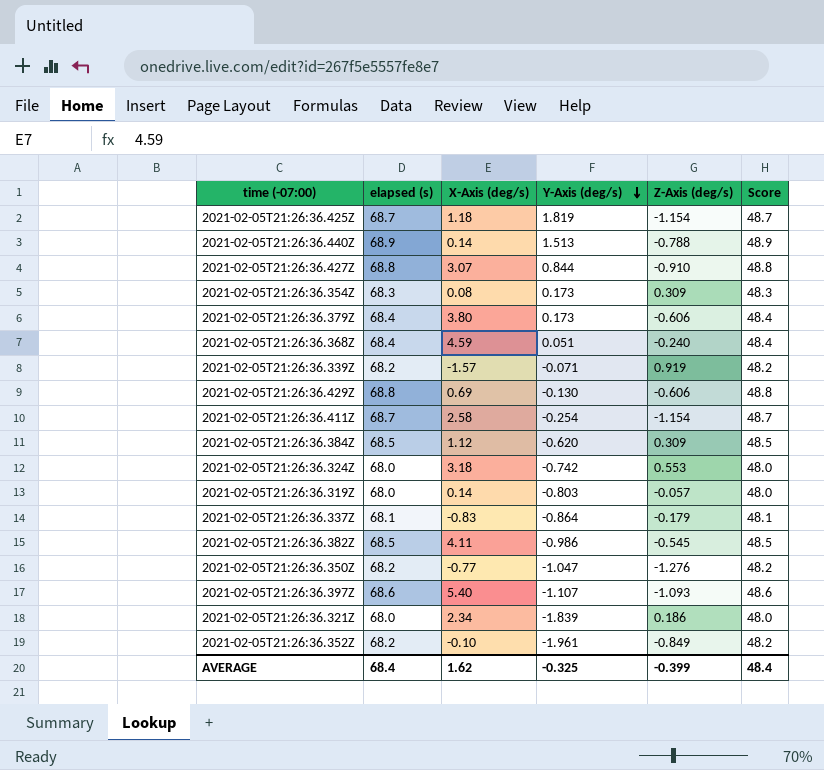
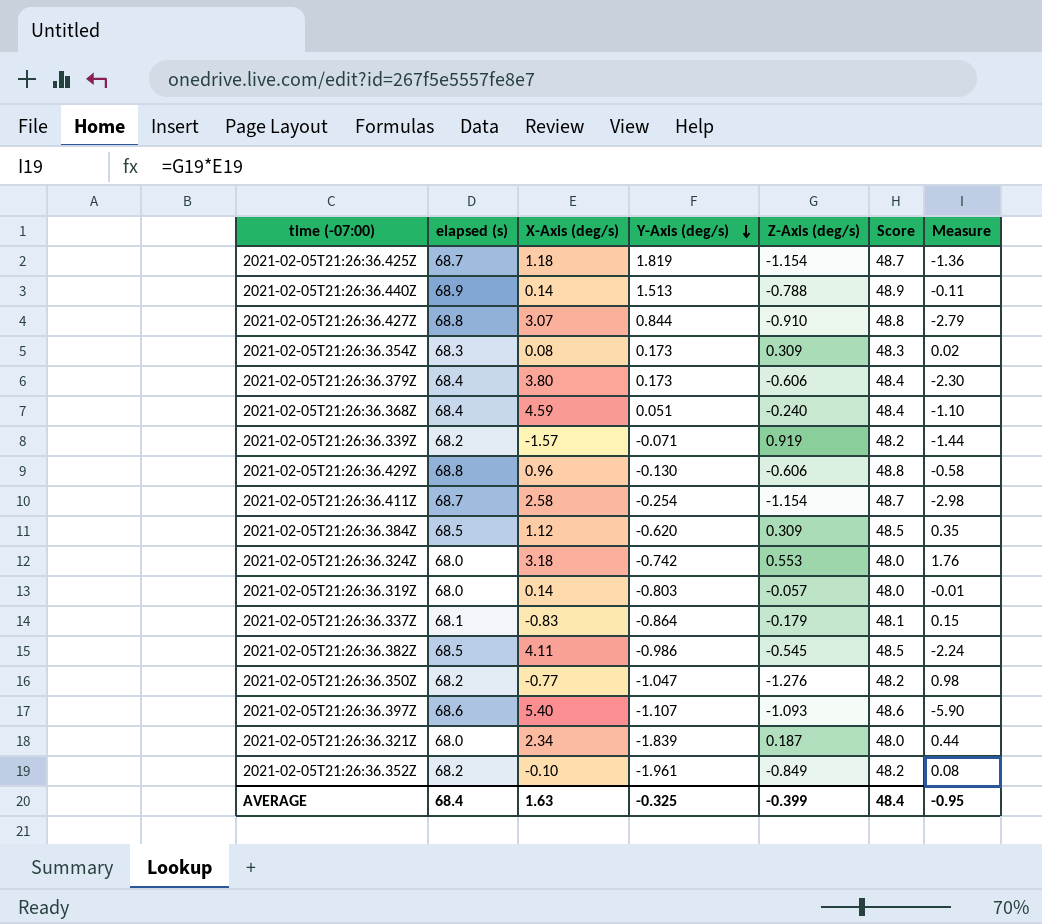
column Measure | formula: none -> [X-Axis (deg/s)] * [Z-Axis (deg/s)]
2021-02-05T21:26:36.429Z | X-Axis (deg/s): 0.69 -> 0.96
2021-02-05T21:26:36.321Z | Z-Axis (deg/s): 0.186 -> 0.187
AVERAGE | X-Axis (deg/s): 1.62 -> 1.63

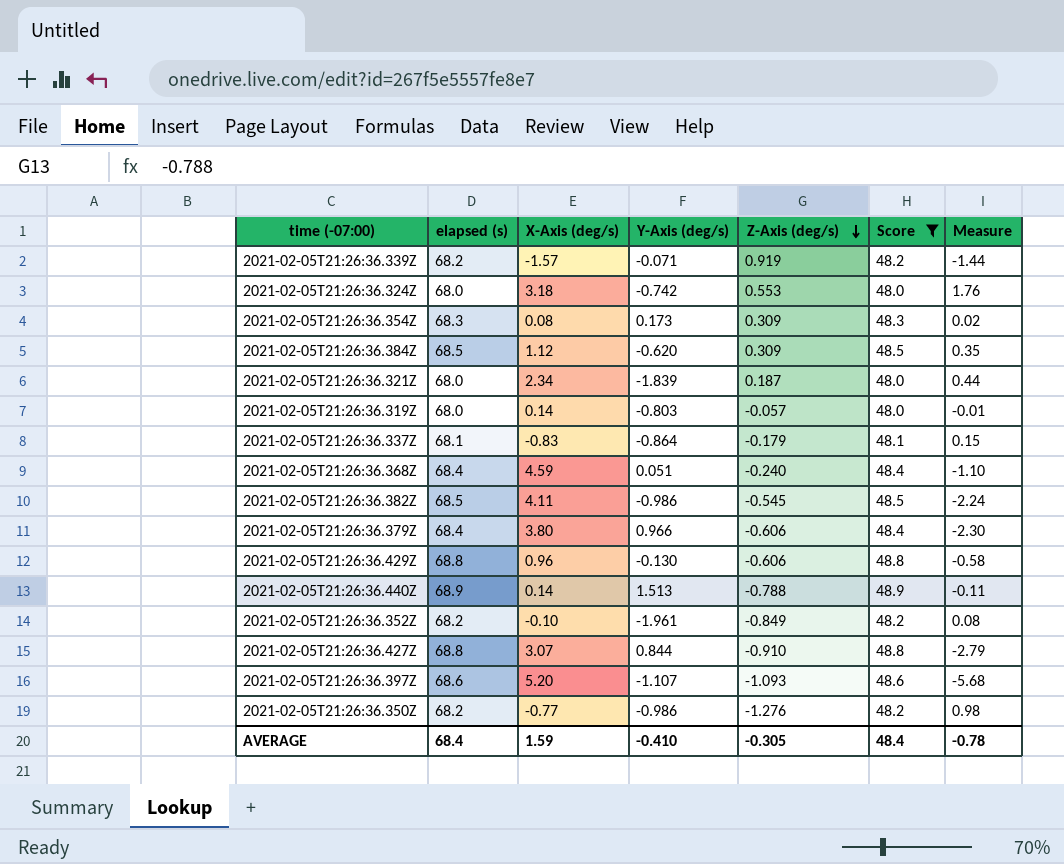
filter: none -> Score != 48.7
row order: Y-Axis (deg/s) descending -> Z-Axis (deg/s) descending
2021-02-05T21:26:36.379Z | Y-Axis (deg/s): 0.173 -> 0.966
2021-02-05T21:26:36.397Z | X-Axis (deg/s): 5.40 -> 5.20
2021-02-05T21:26:36.397Z | Measure: -5.90 -> -5.68
2021-02-05T21:26:36.350Z | Y-Axis (deg/s): -1.047 -> -0.986
AVERAGE | X-Axis (deg/s): 1.63 -> 1.59
AVERAGE | Y-Axis (deg/s): -0.325 -> -0.410
AVERAGE | Z-Axis (deg/s): -0.399 -> -0.305
AVERAGE | Measure: -0.95 -> -0.78

